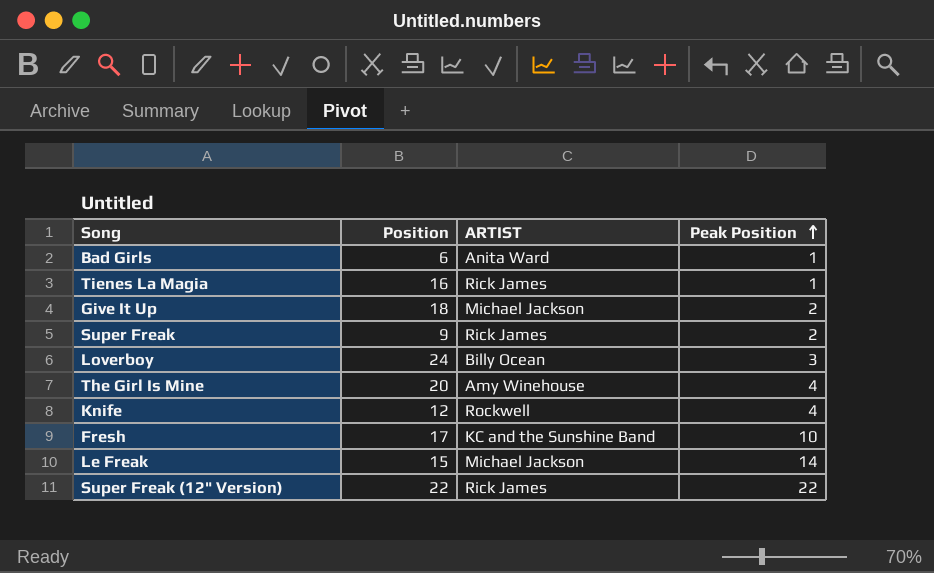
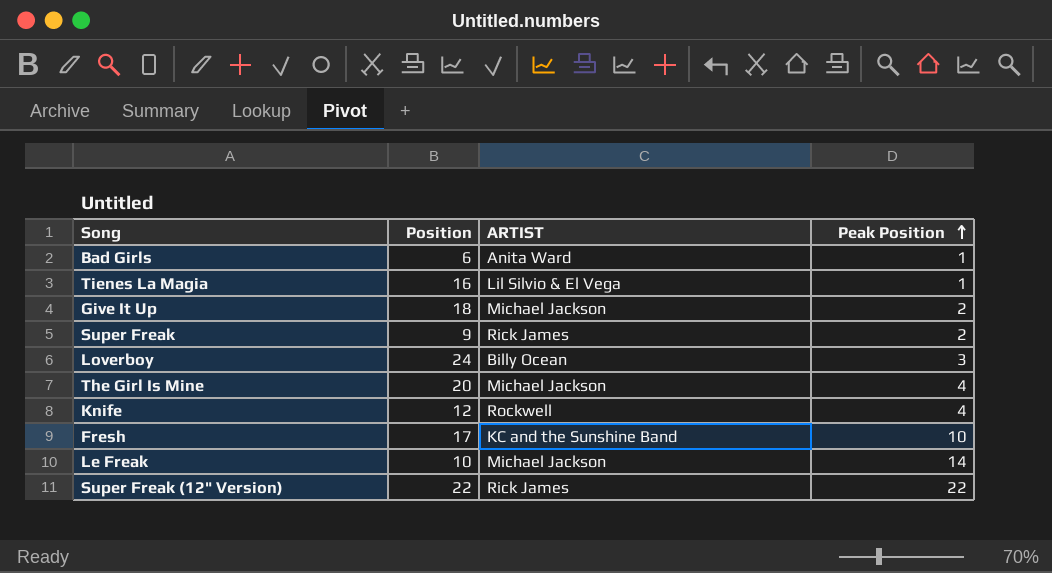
Tienes La Magia | ARTIST: Rick James -> Lil Silvio & El Vega
The Girl Is Mine | ARTIST: Amy Winehouse -> Michael Jackson
Le Freak | Position: 15 -> 10

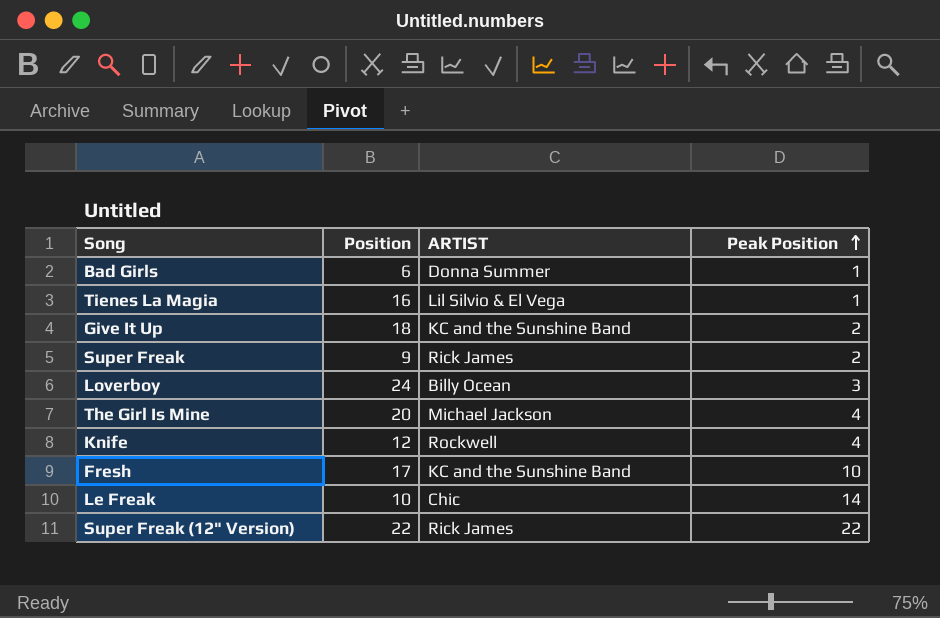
Bad Girls | ARTIST: Anita Ward -> Donna Summer
Give It Up | ARTIST: Michael Jackson -> KC and the Sunshine Band
Le Freak | ARTIST: Michael Jackson -> Chic

